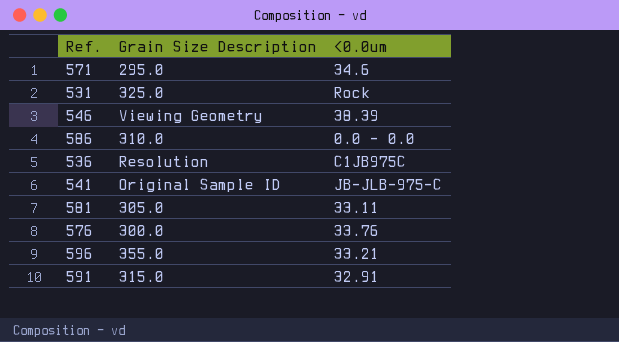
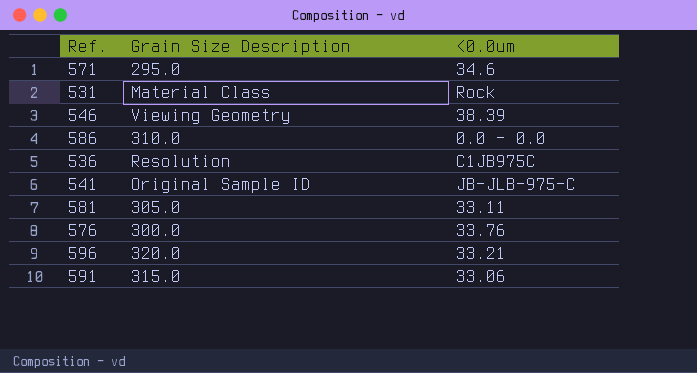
531 | Grain Size Description: 325.0 -> Material Class
596 | Grain Size Description: 355.0 -> 320.0
591 | <0.0um: 32.91 -> 33.06

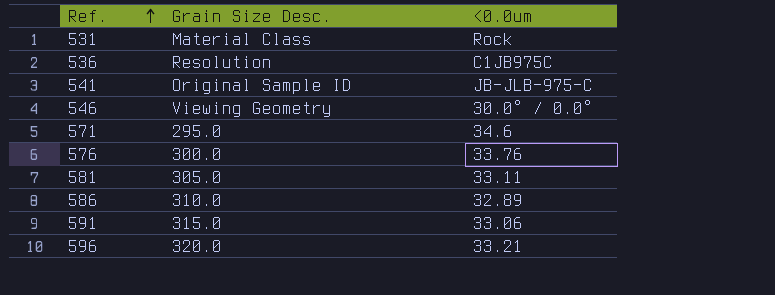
row order: none -> Ref. ascending
column name: Grain Size Description -> Grain Size Desc.
546 | <0.0um: 38.39 -> 30.0° / 0.0°
586 | <0.0um: 0.0 - 0.0 -> 32.89

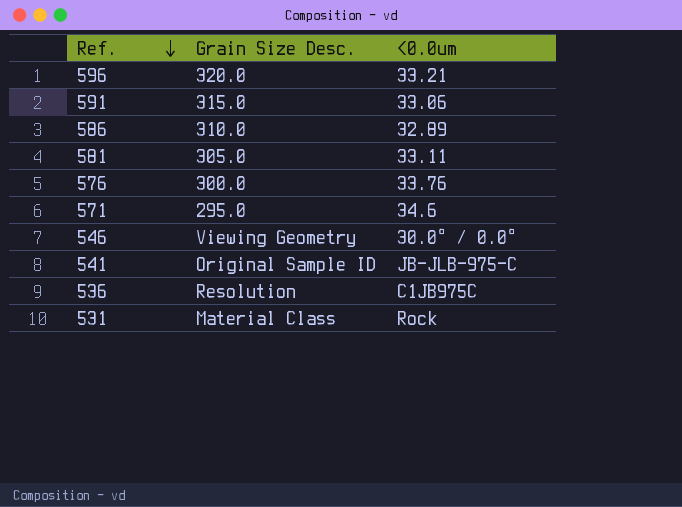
row order: Ref. ascending -> Ref. descending

